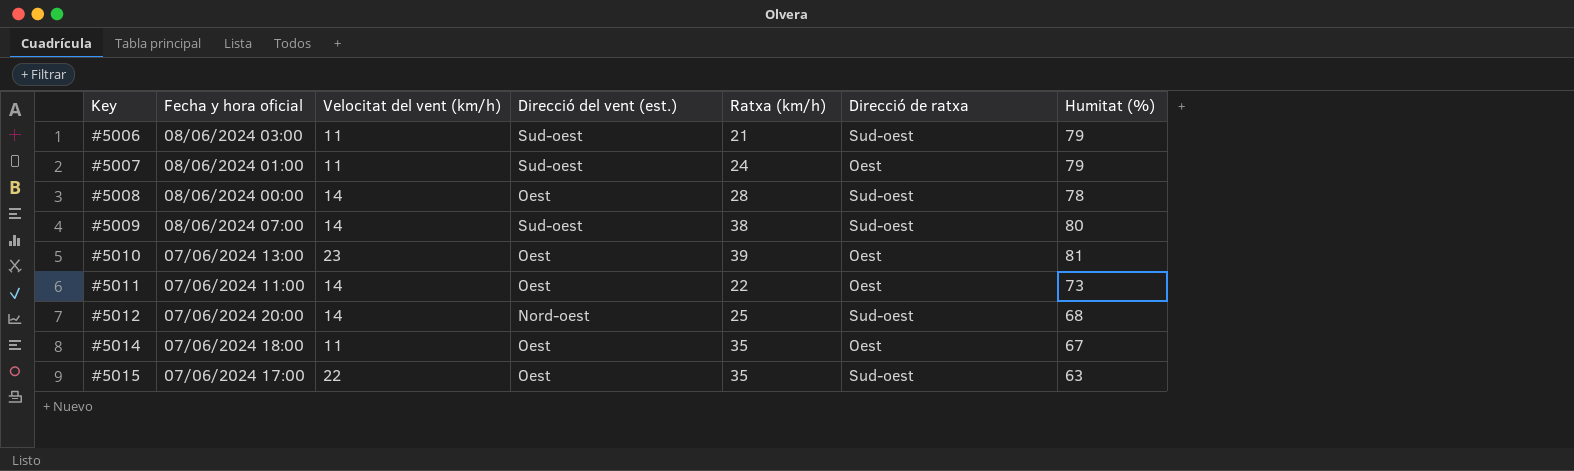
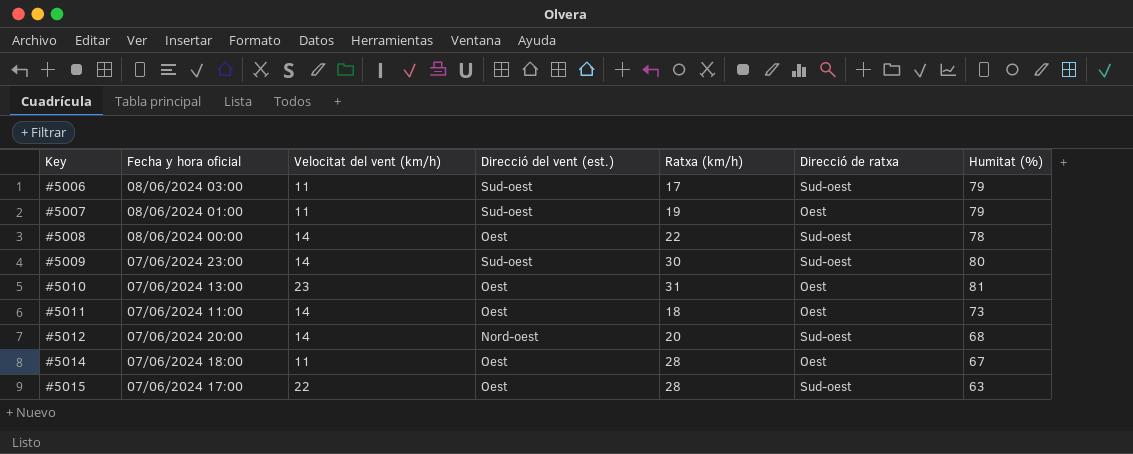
#5006 | Ratxa (km/h): 21 -> 17
#5007 | Ratxa (km/h): 24 -> 19
#5008 | Ratxa (km/h): 28 -> 22
#5009 | Fecha y hora oficial: 08/06/2024 07:00 -> 07/06/2024 23:00
#5009 | Ratxa (km/h): 38 -> 30
#5010 | Ratxa (km/h): 39 -> 31
#5011 | Ratxa (km/h): 22 -> 18
#5012 | Ratxa (km/h): 25 -> 20
#5014 | Ratxa (km/h): 35 -> 28
#5015 | Ratxa (km/h): 35 -> 28

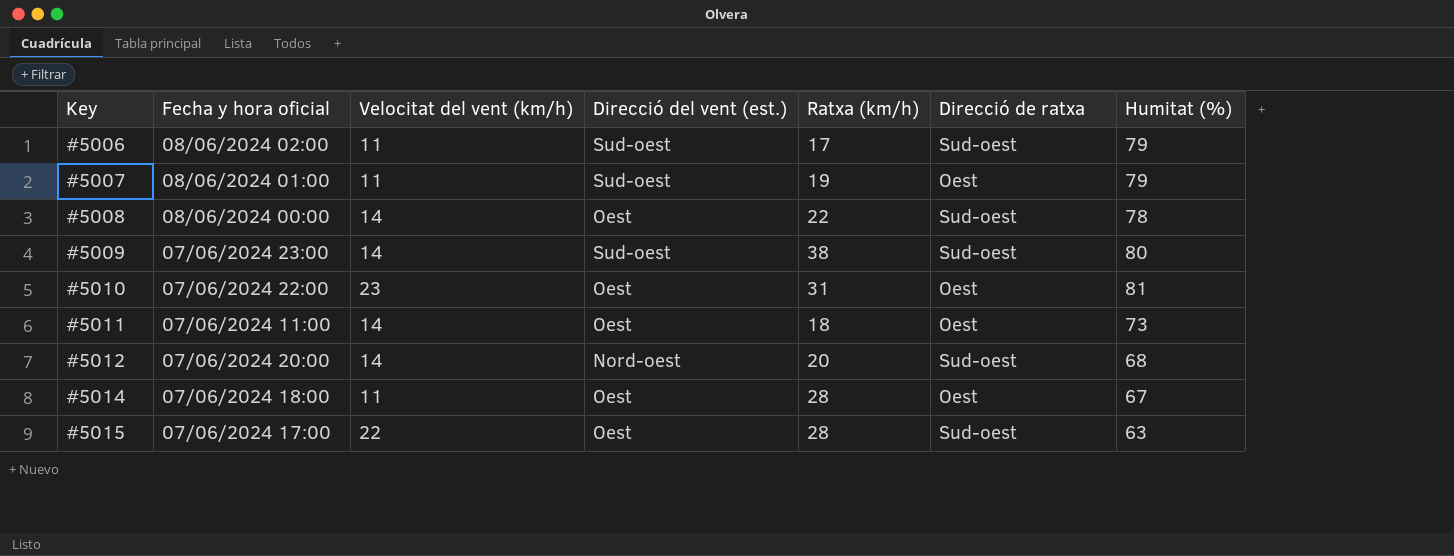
#5006 | Fecha y hora oficial: 08/06/2024 03:00 -> 08/06/2024 02:00
#5009 | Ratxa (km/h): 30 -> 38
#5010 | Fecha y hora oficial: 07/06/2024 13:00 -> 07/06/2024 22:00

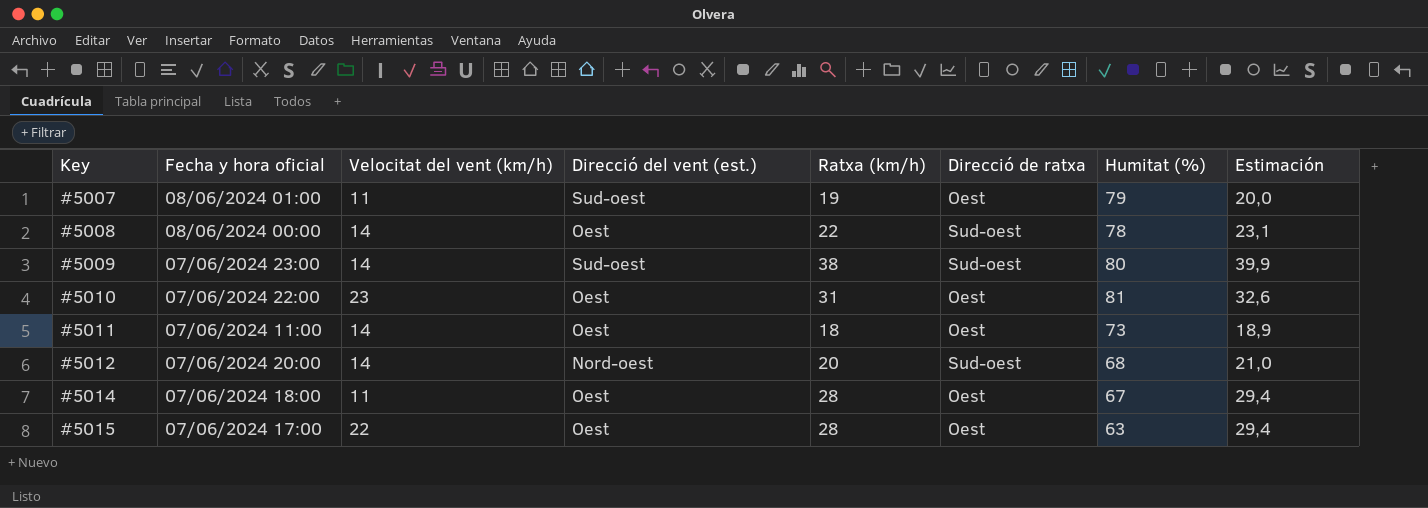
column Estimación | formula: none -> [Ratxa (km/h)] * 1,05
row #5006: 08/06/2024 02:00 | 11 | Sud-oest | 17 | Sud-oest | 79 -> none
#5015 | Direcció de ratxa: Sud-oest -> Oest

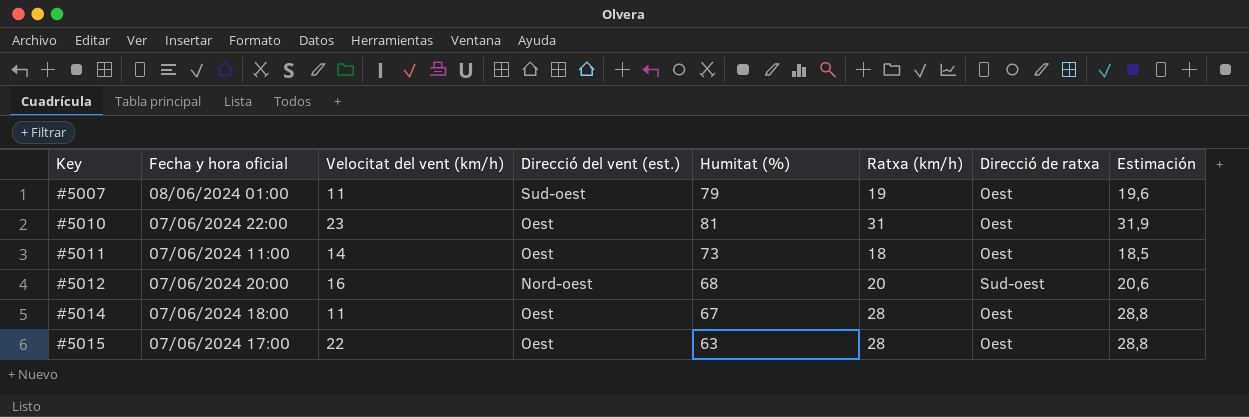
column Humitat (%) | position: 7 -> 5
column Estimación | formula: [Ratxa (km/h)] * 1,05 -> [Ratxa (km/h)] * 1,03
row #5008: 08/06/2024 00:00 | 14 | Oest | 22 | Sud-oest | 78 | 23,1 -> none
row #5009: 07/06/2024 23:00 | 14 | Sud-oest | 38 | Sud-oest | 80 | 39,9 -> none
#5012 | Velocitat del vent (km/h): 14 -> 16

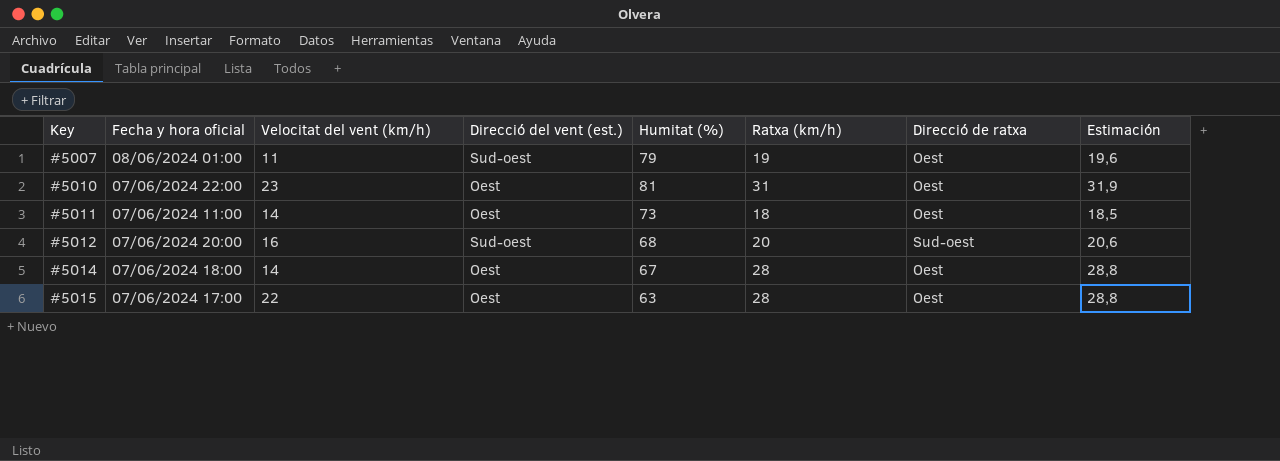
#5012 | Direcció del vent (est.): Nord-oest -> Sud-oest
#5014 | Velocitat del vent (km/h): 11 -> 14

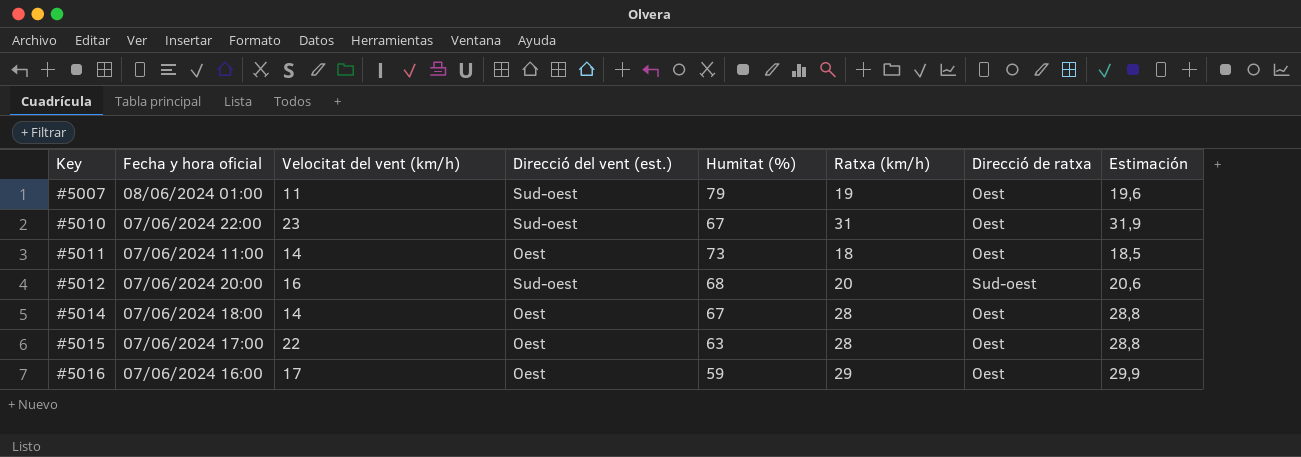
#5010 | Direcció del vent (est.): Oest -> Sud-oest
#5010 | Humitat (%): 81 -> 67
row #5016: none -> 07/06/2024 16:00 | 17 | Oest | 59 | 29 | Oest | 29,9

